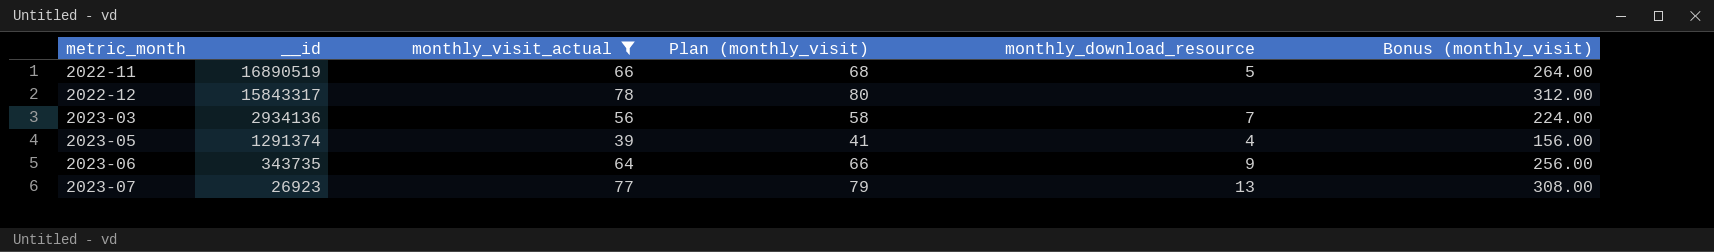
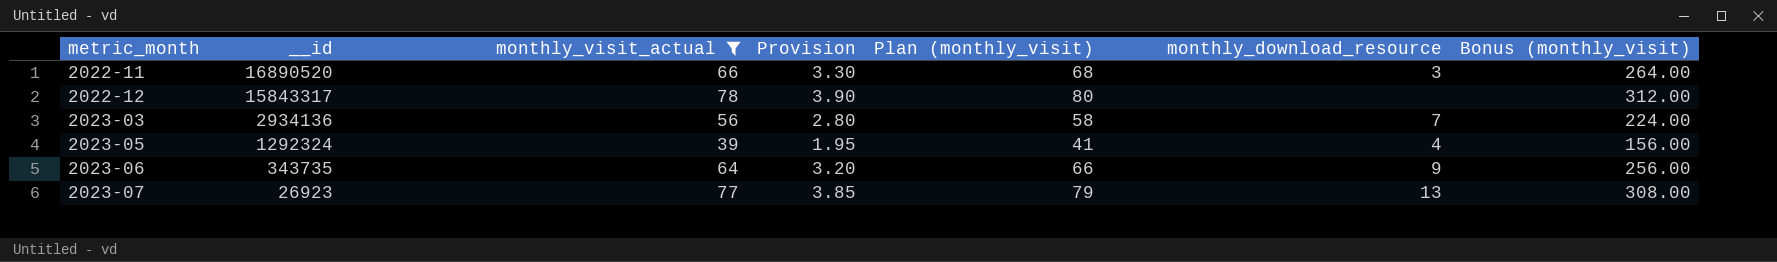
column Provision | formula: none -> [monthly_visit_actual] * 0.05
2022-11 | __id: 16890519 -> 16890520
2022-11 | monthly_download_resource: 5 -> 3
2023-05 | __id: 1291374 -> 1292324

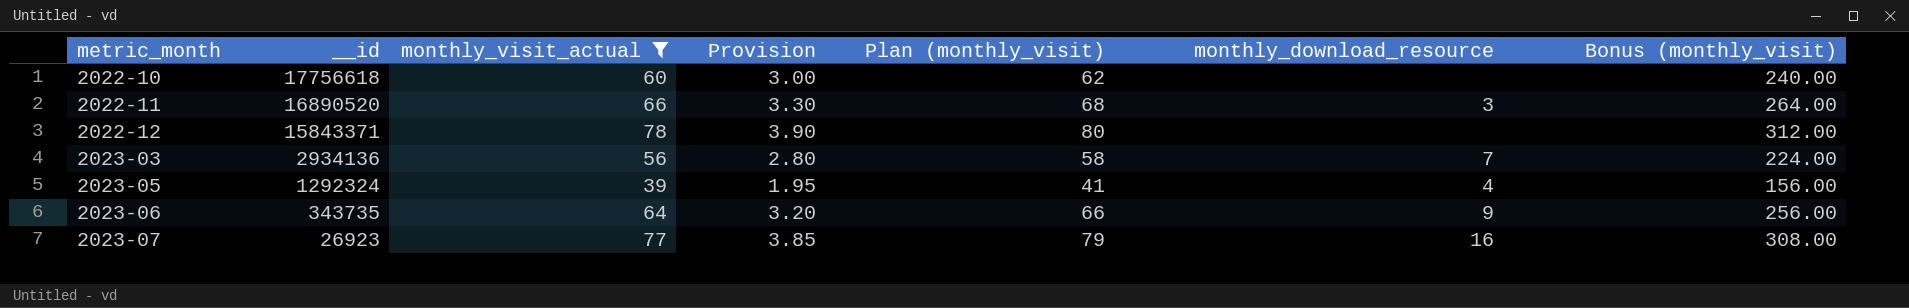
row 2022-10: none -> 17756618 | 60 | 3.00 | 62 | none | 240.00
2022-12 | __id: 15843317 -> 15843371
2023-07 | monthly_download_resource: 13 -> 16

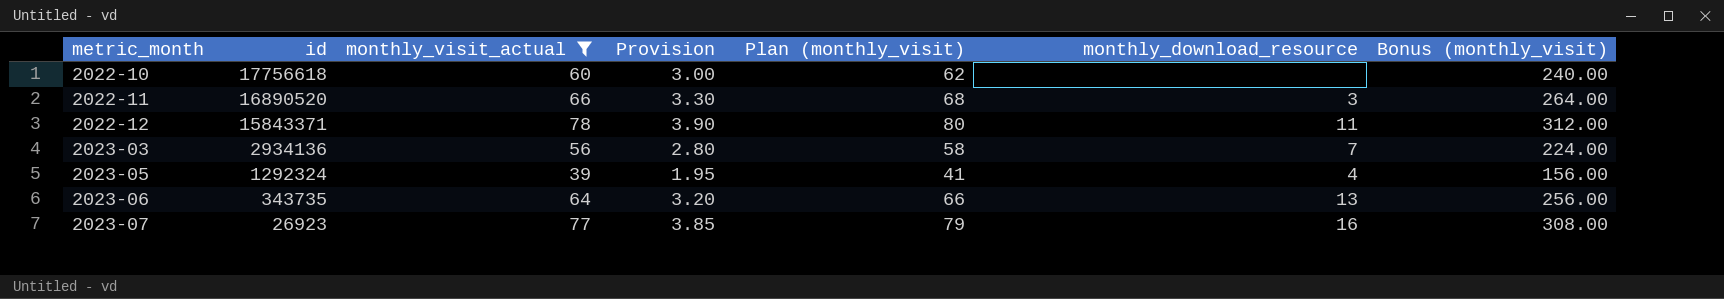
column name: __id -> id
2022-12 | monthly_download_resource: none -> 11
2023-06 | monthly_download_resource: 9 -> 13

